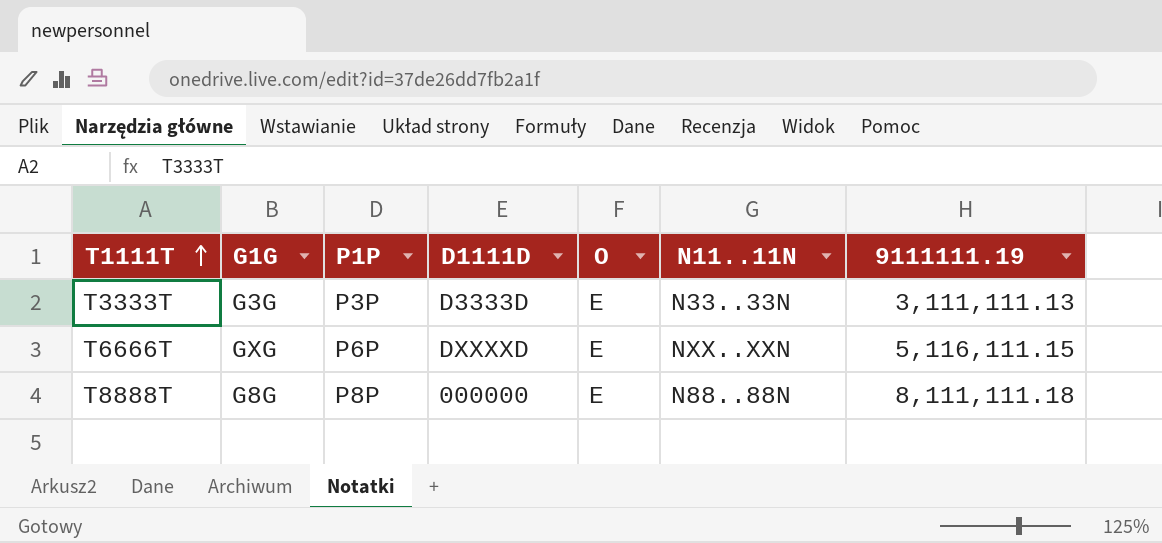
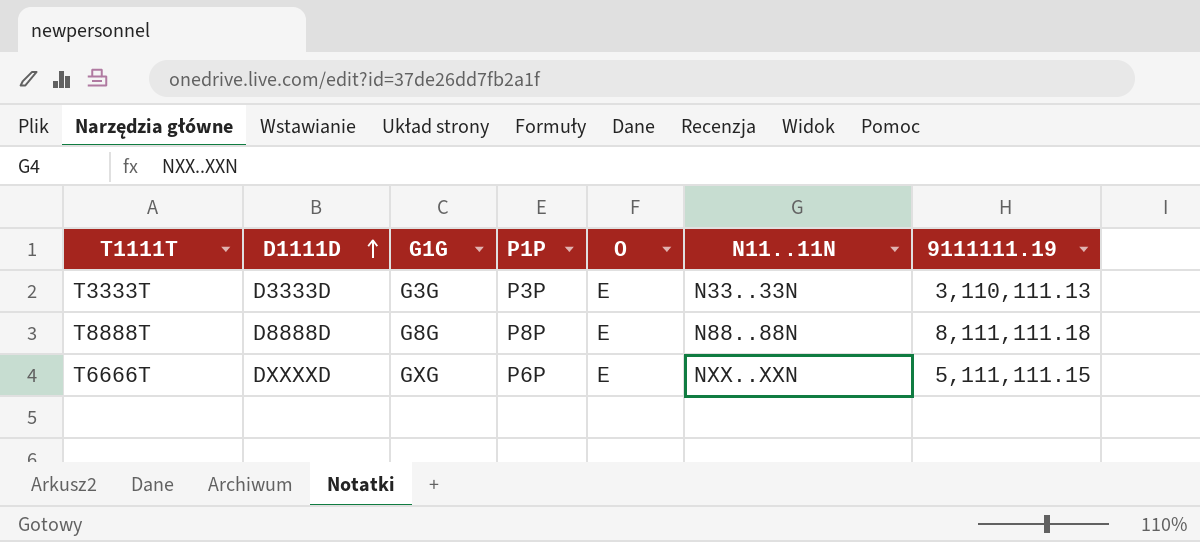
row order: T1111T ascending -> D1111D ascending
column D1111D | position: 4 -> 2
T3333T | 9111111.19: 3,111,111.13 -> 3,110,111.13
T8888T | D1111D: 000000 -> D8888D
T6666T | 9111111.19: 5,116,111.15 -> 5,111,111.15

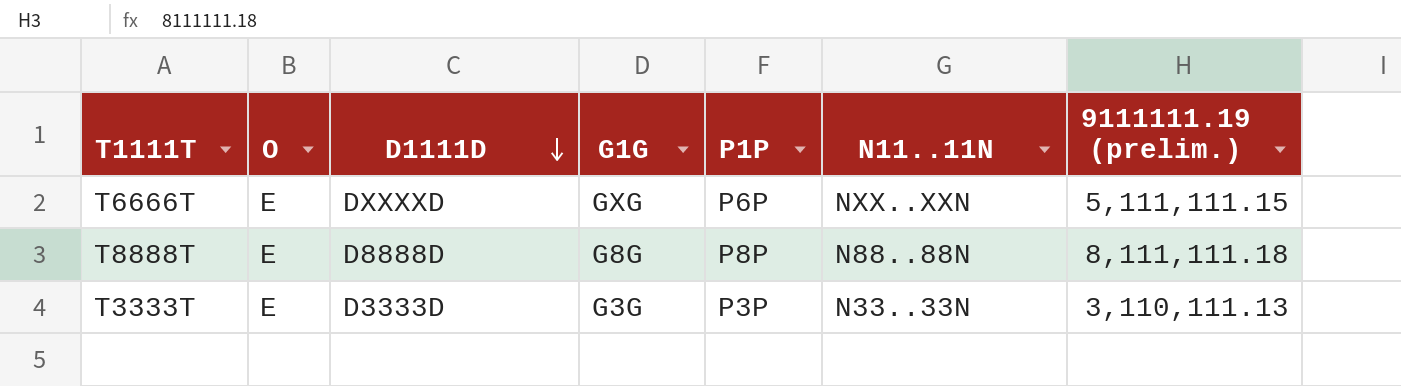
row order: D1111D ascending -> D1111D descending
column O | position: 5 -> 2
column name: 9111111.19 -> 9111111.19 (prelim.)

